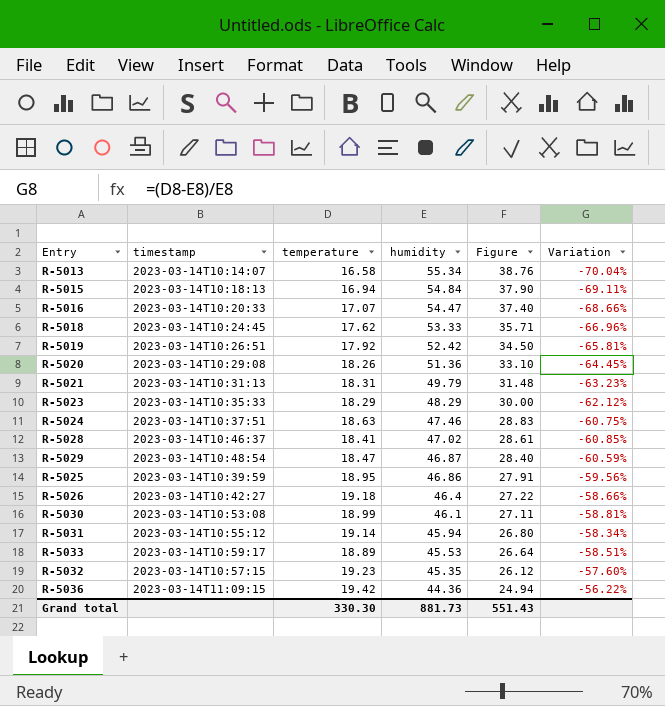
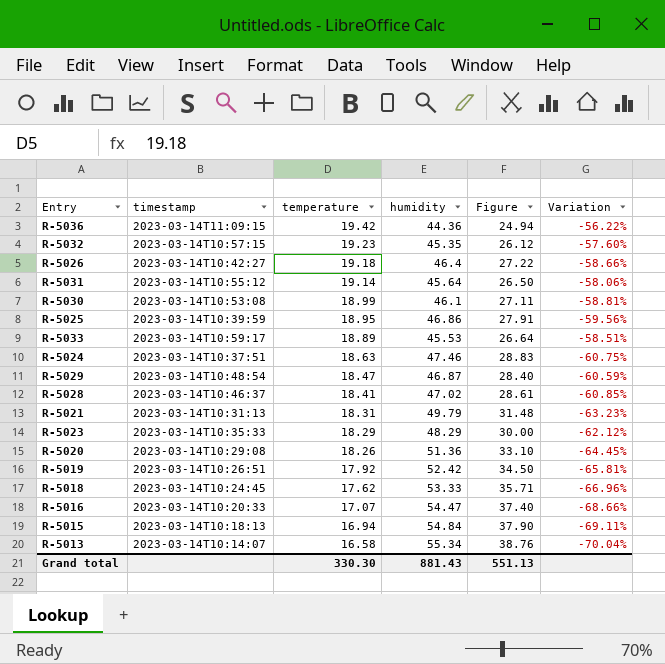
row order: humidity descending -> temperature descending
R-5031 | humidity: 45.94 -> 45.64
R-5031 | Figure: 26.80 -> 26.50
R-5031 | Variation: -58.34% -> -58.06%
Grand total | humidity: 881.73 -> 881.43
Grand total | Figure: 551.43 -> 551.13

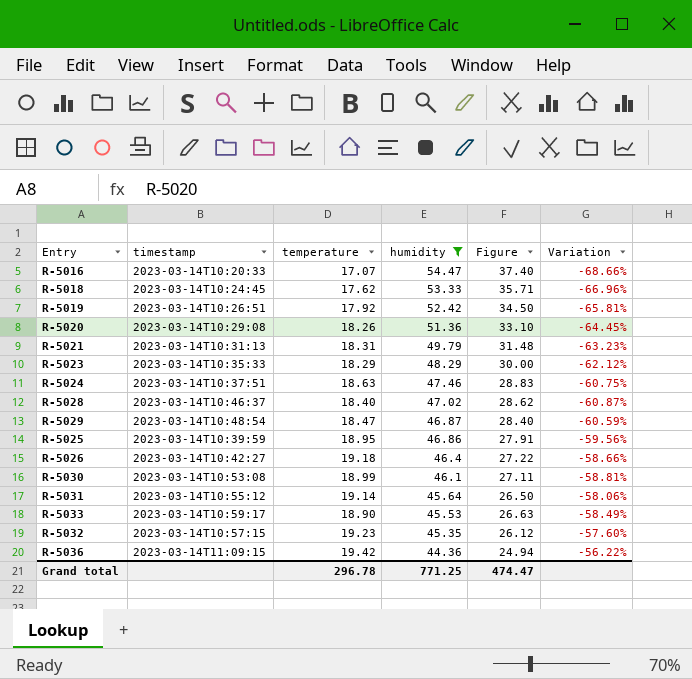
filter: none -> humidity <= 54.47
row order: temperature descending -> humidity descending
R-5028 | temperature: 18.41 -> 18.40
R-5028 | Figure: 28.61 -> 28.62
R-5028 | Variation: -60.85% -> -60.87%
R-5033 | temperature: 18.89 -> 18.90
R-5033 | Figure: 26.64 -> 26.63
R-5033 | Variation: -58.51% -> -58.49%
Grand total | temperature: 330.30 -> 296.78
Grand total | humidity: 881.43 -> 771.25
Grand total | Figure: 551.13 -> 474.47

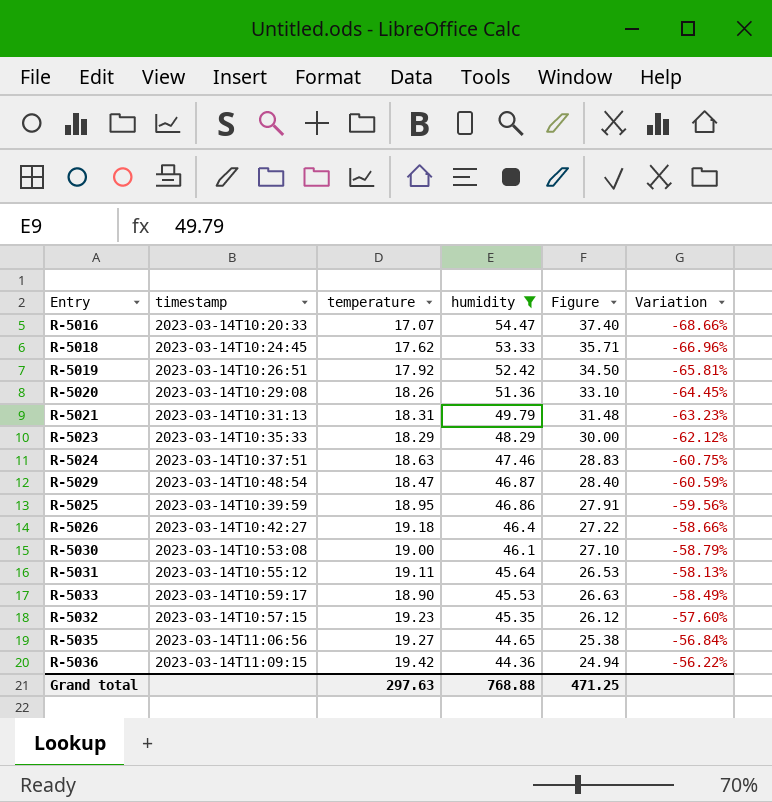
row R-5028: 2023-03-14T10:46:37 | 18.40 | 47.02 | 28.62 | -60.87% -> none
R-5030 | temperature: 18.99 -> 19.00
R-5030 | Figure: 27.11 -> 27.10
R-5030 | Variation: -58.81% -> -58.79%
R-5031 | temperature: 19.14 -> 19.11
R-5031 | Figure: 26.50 -> 26.53
R-5031 | Variation: -58.06% -> -58.13%
row R-5035: none -> 2023-03-14T11:06:56 | 19.27 | 44.65 | 25.38 | -56.84%
Grand total | temperature: 296.78 -> 297.63
Grand total | humidity: 771.25 -> 768.88
Grand total | Figure: 474.47 -> 471.25

